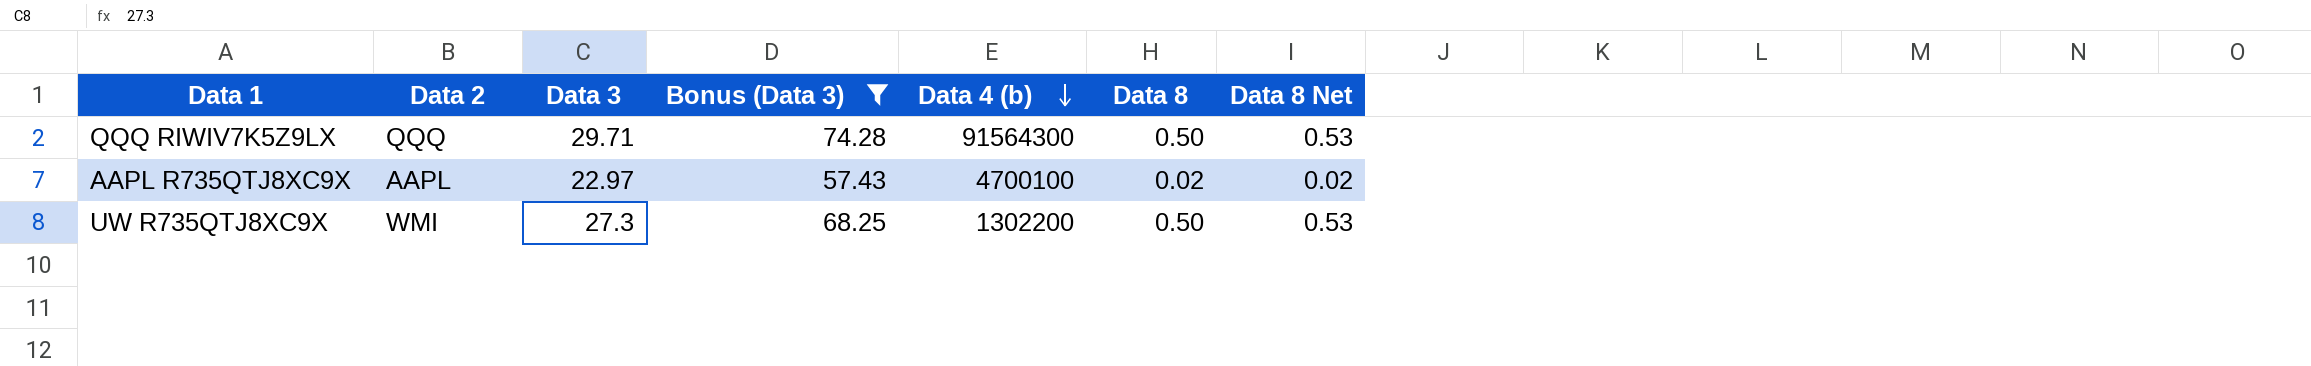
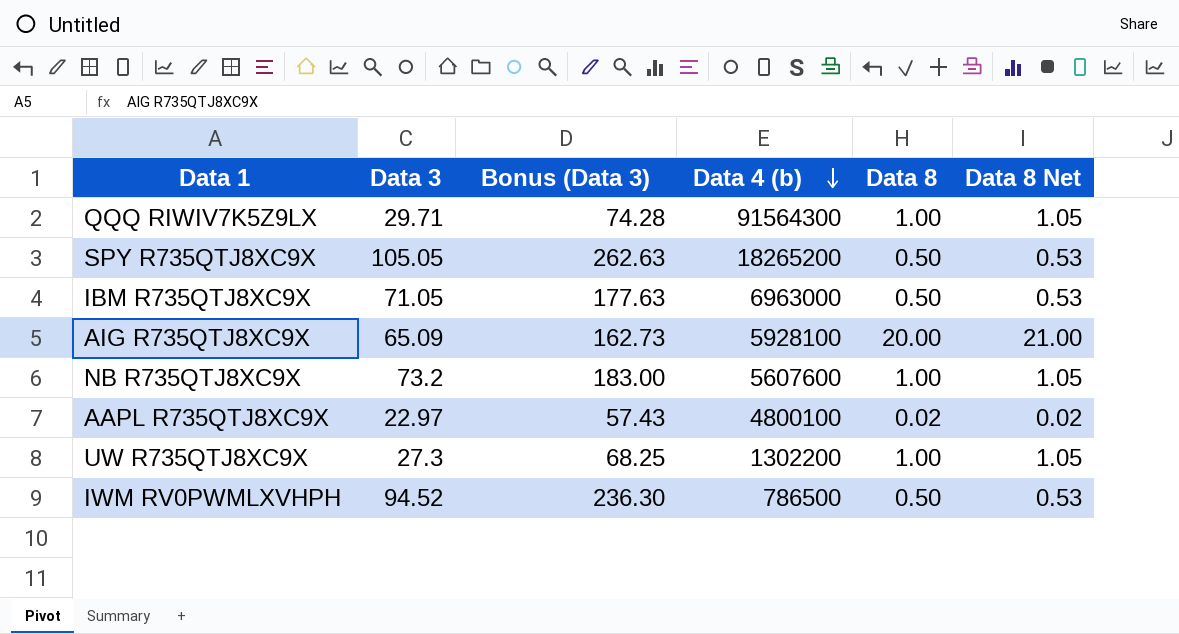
filter: Bonus (Data 3) <= 74.28 -> none
column Data 2 | position: 2 -> none
QQQ RIWIV7K5Z9LX | Data 8: 0.50 -> 1.00
QQQ RIWIV7K5Z9LX | Data 8 Net: 0.53 -> 1.05
AAPL R735QTJ8XC9X | Data 4 (b): 4700100 -> 4800100
UW R735QTJ8XC9X | Data 8: 0.50 -> 1.00
UW R735QTJ8XC9X | Data 8 Net: 0.53 -> 1.05

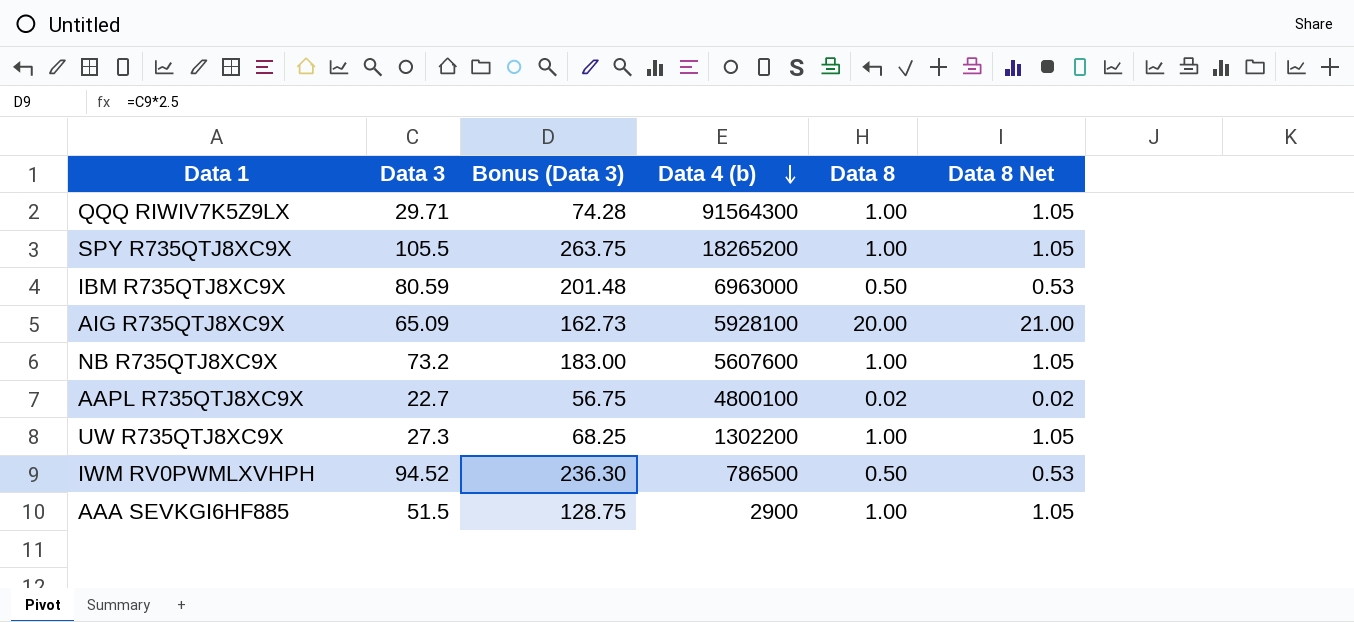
SPY R735QTJ8XC9X | Data 3: 105.05 -> 105.5
SPY R735QTJ8XC9X | Bonus (Data 3): 262.63 -> 263.75
SPY R735QTJ8XC9X | Data 8: 0.50 -> 1.00
SPY R735QTJ8XC9X | Data 8 Net: 0.53 -> 1.05
IBM R735QTJ8XC9X | Data 3: 71.05 -> 80.59
IBM R735QTJ8XC9X | Bonus (Data 3): 177.63 -> 201.48
AAPL R735QTJ8XC9X | Data 3: 22.97 -> 22.7
AAPL R735QTJ8XC9X | Bonus (Data 3): 57.43 -> 56.75
row AAA SEVKGI6HF885: none -> 51.5 | 128.75 | 2900 | 1.00 | 1.05

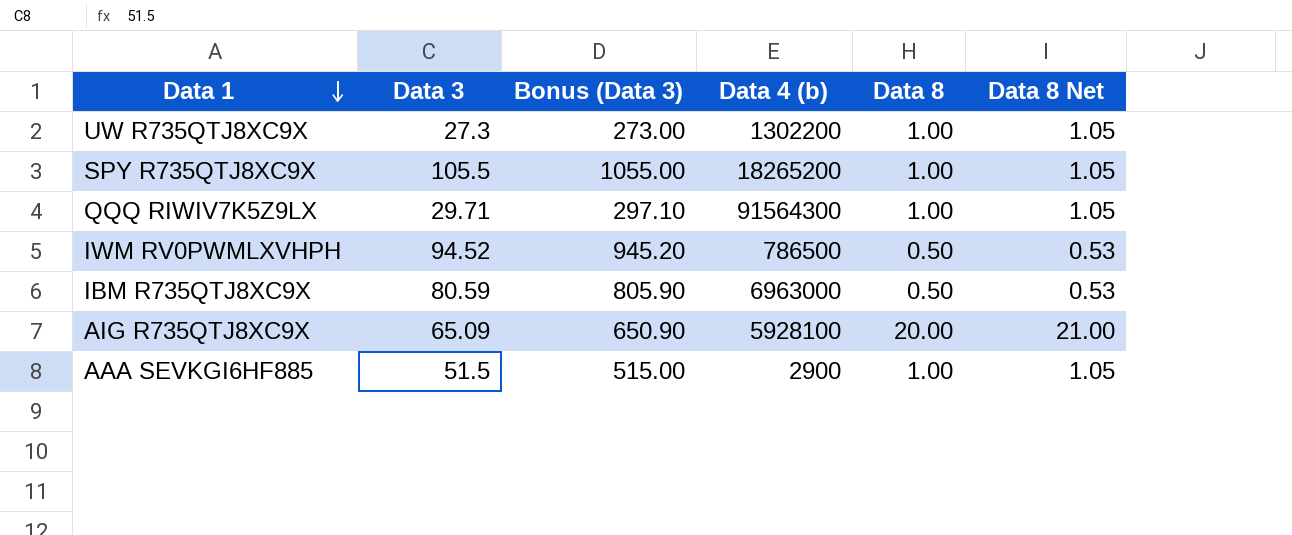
row order: Data 4 (b) descending -> Data 1 descending
column Bonus (Data 3) | formula: [Data 3] * 2.5 -> [Data 3] * 10
row NB R735QTJ8XC9X: 73.2 | 183.00 | 5607600 | 1.00 | 1.05 -> none
row AAPL R735QTJ8XC9X: 22.7 | 56.75 | 4800100 | 0.02 | 0.02 -> none

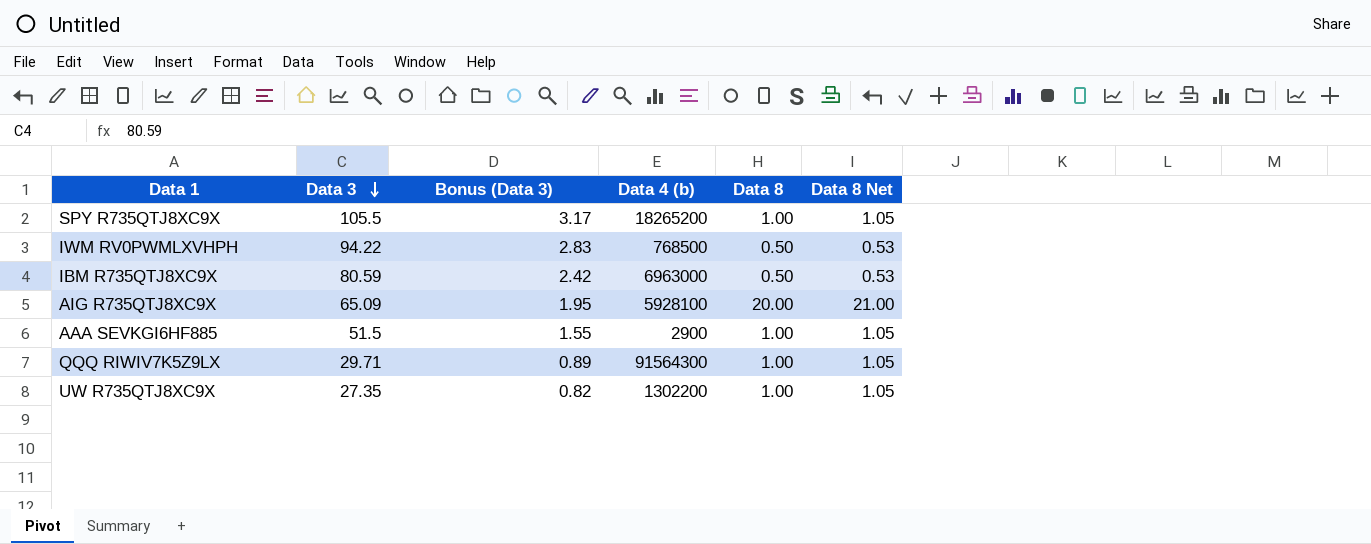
row order: Data 1 descending -> Data 3 descending
column Bonus (Data 3) | formula: [Data 3] * 10 -> [Data 3] * 0.03
IWM RV0PWMLXVHPH | Data 3: 94.52 -> 94.22
IWM RV0PWMLXVHPH | Data 4 (b): 786500 -> 768500
UW R735QTJ8XC9X | Data 3: 27.3 -> 27.35

